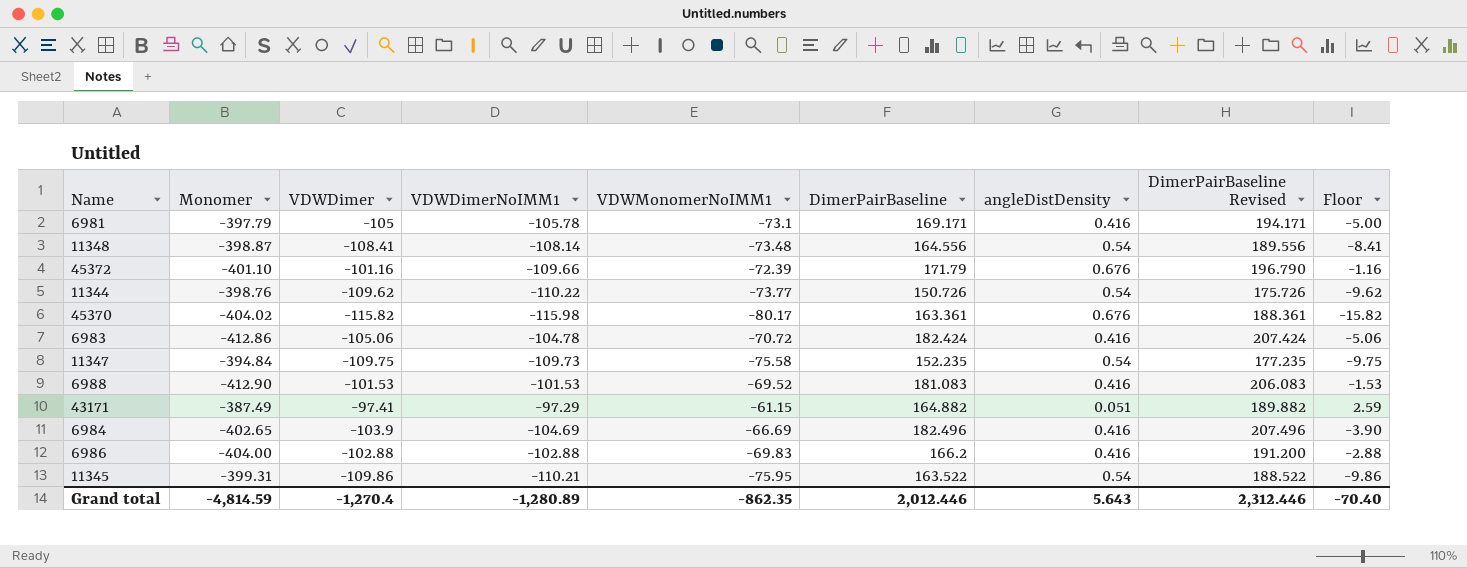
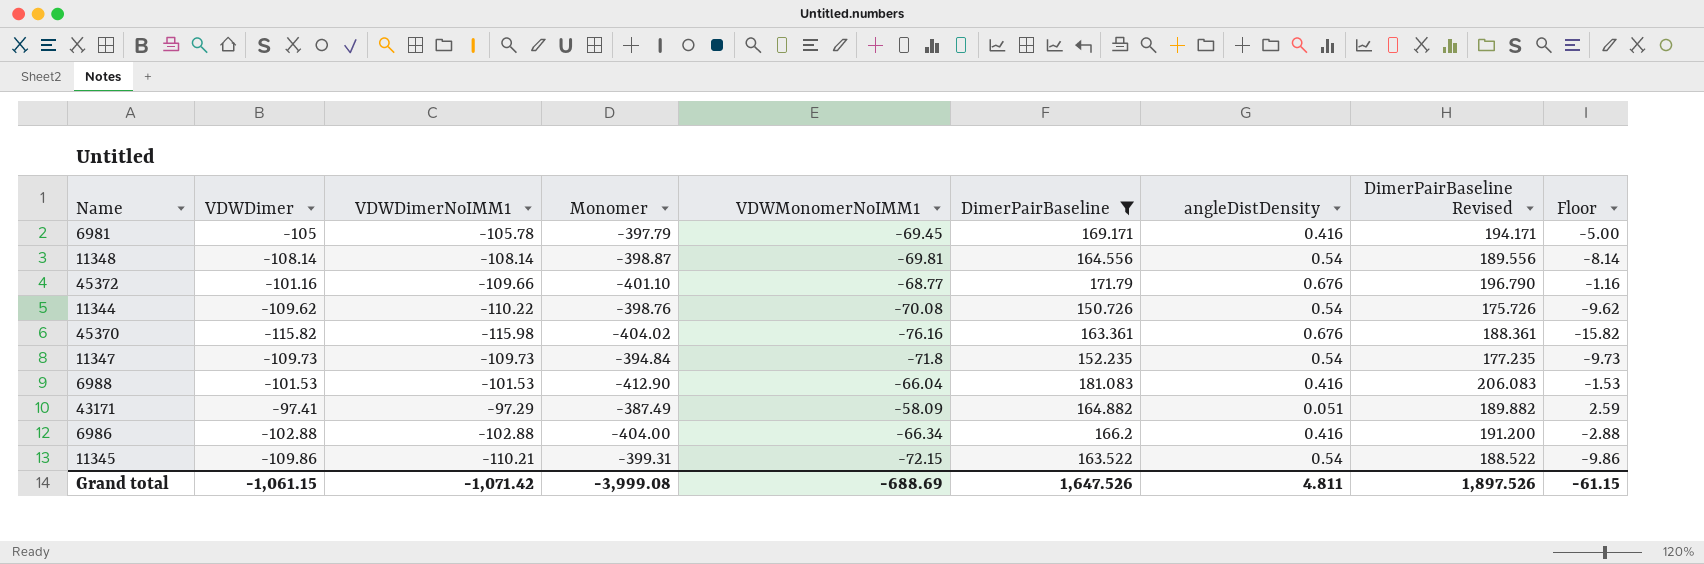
filter: none -> DimerPairBaseline <= 181.083
column Monomer | position: 2 -> 4
6981 | VDWMonomerNoIMM1: -73.1 -> -69.45
11348 | VDWDimer: -108.41 -> -108.14
11348 | VDWMonomerNoIMM1: -73.48 -> -69.81
11348 | Floor: -8.41 -> -8.14
45372 | VDWMonomerNoIMM1: -72.39 -> -68.77
11344 | VDWMonomerNoIMM1: -73.77 -> -70.08
45370 | VDWMonomerNoIMM1: -80.17 -> -76.16
11347 | VDWDimer: -109.75 -> -109.73
11347 | VDWMonomerNoIMM1: -75.58 -> -71.8
11347 | Floor: -9.75 -> -9.73
6988 | VDWMonomerNoIMM1: -69.52 -> -66.04
43171 | VDWMonomerNoIMM1: -61.15 -> -58.09
6986 | VDWMonomerNoIMM1: -69.83 -> -66.34
11345 | VDWMonomerNoIMM1: -75.95 -> -72.15
Grand total | VDWDimer: -1,270.4 -> -1,061.15
Grand total | VDWDimerNoIMM1: -1,280.89 -> -1,071.42
Grand total | Monomer: -4,814.59 -> -3,999.08
Grand total | VDWMonomerNoIMM1: -862.35 -> -688.69
Grand total | DimerPairBaseline: 2,012.446 -> 1,647.526
Grand total | angleDistDensity: 5.643 -> 4.811
Grand total | DimerPairBaseline Revised: 2,312.446 -> 1,897.526
Grand total | Floor: -70.40 -> -61.15

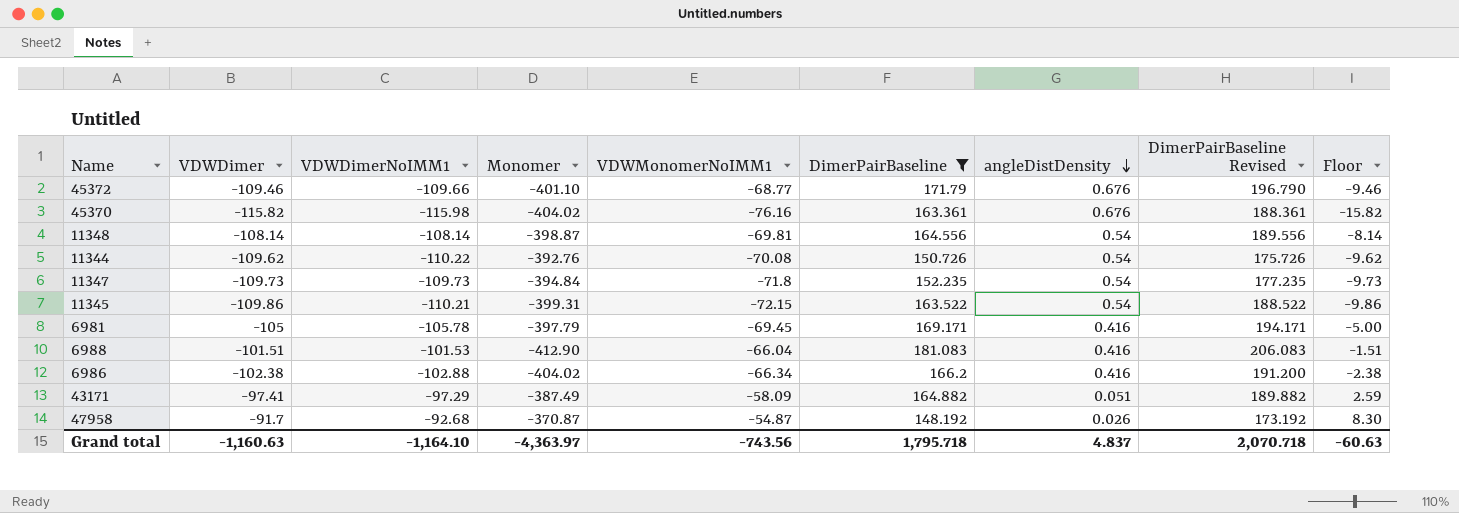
row order: none -> angleDistDensity descending
45372 | VDWDimer: -101.16 -> -109.46
45372 | Floor: -1.16 -> -9.46
11344 | Monomer: -398.76 -> -392.76
6988 | VDWDimer: -101.53 -> -101.51
6988 | Floor: -1.53 -> -1.51
6986 | VDWDimer: -102.88 -> -102.38
6986 | Monomer: -404.00 -> -404.02
6986 | Floor: -2.88 -> -2.38
row 47958: none -> -91.7 | -92.68 | -370.87 | -54.87 | 148.192 | 0.026 | 173.192 | 8.30
Grand total | VDWDimer: -1,061.15 -> -1,160.63
Grand total | VDWDimerNoIMM1: -1,071.42 -> -1,164.10
Grand total | Monomer: -3,999.08 -> -4,363.97
Grand total | VDWMonomerNoIMM1: -688.69 -> -743.56
Grand total | DimerPairBaseline: 1,647.526 -> 1,795.718
Grand total | angleDistDensity: 4.811 -> 4.837
Grand total | DimerPairBaseline Revised: 1,897.526 -> 2,070.718
Grand total | Floor: -61.15 -> -60.63

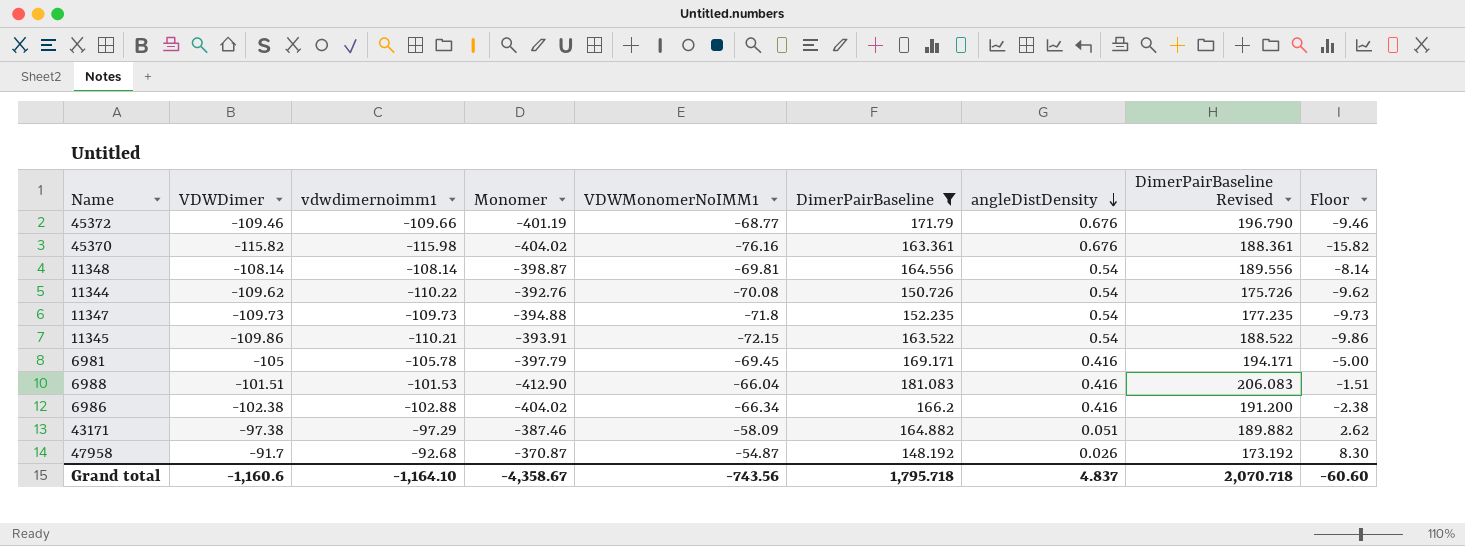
column name: VDWDimerNoIMM1 -> vdwdimernoimm1
45372 | Monomer: -401.10 -> -401.19
11347 | Monomer: -394.84 -> -394.88
11345 | Monomer: -399.31 -> -393.91
43171 | VDWDimer: -97.41 -> -97.38
43171 | Monomer: -387.49 -> -387.46
43171 | Floor: 2.59 -> 2.62
Grand total | VDWDimer: -1,160.63 -> -1,160.6
Grand total | Monomer: -4,363.97 -> -4,358.67
Grand total | Floor: -60.63 -> -60.60

